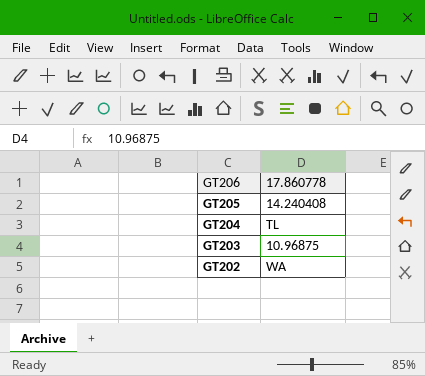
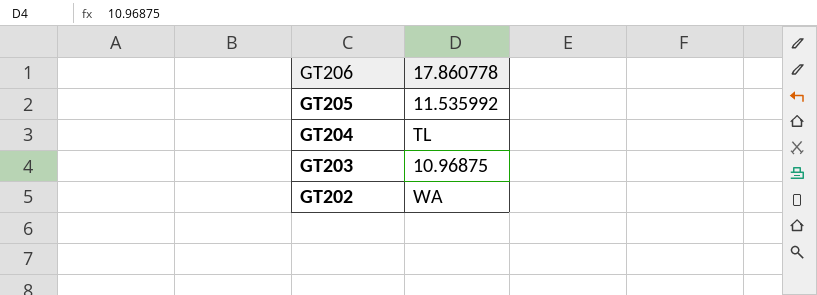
GT205 | 17.860778: 14.240408 -> 11.535992

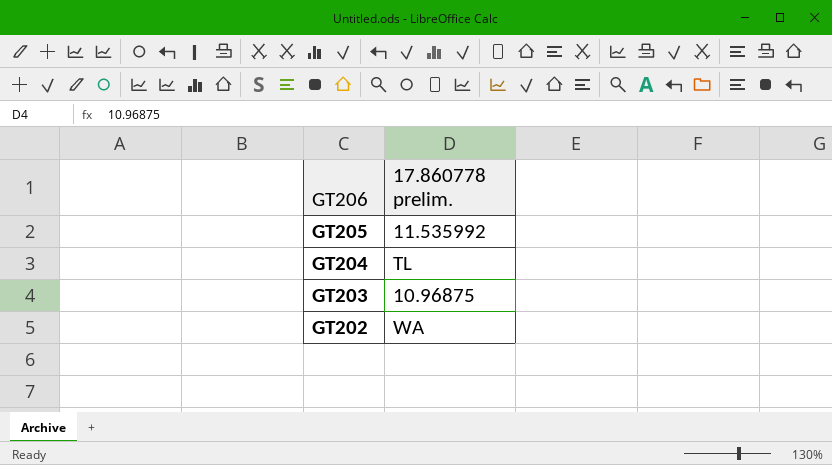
column name: 17.860778 -> 17.860778 prelim.

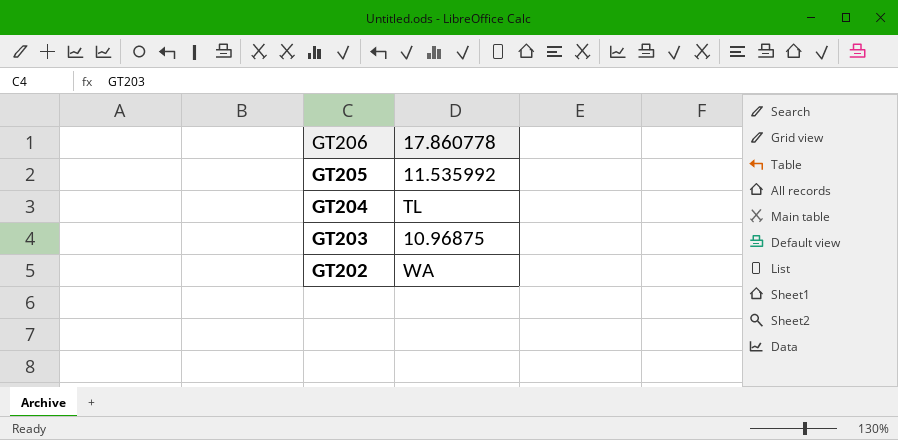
column name: 17.860778 prelim. -> 17.860778

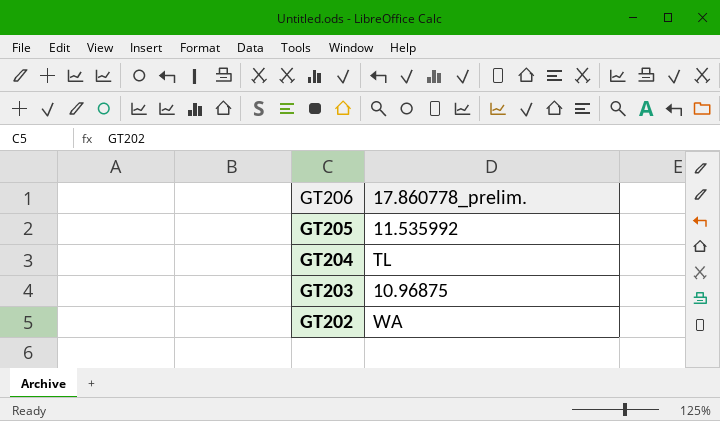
column name: 17.860778 -> 17.860778_prelim.

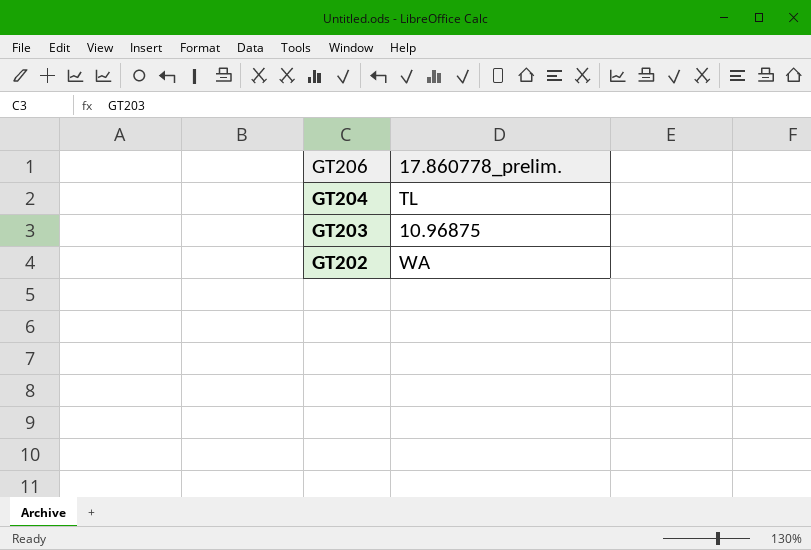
row GT205: 11.535992 -> none

